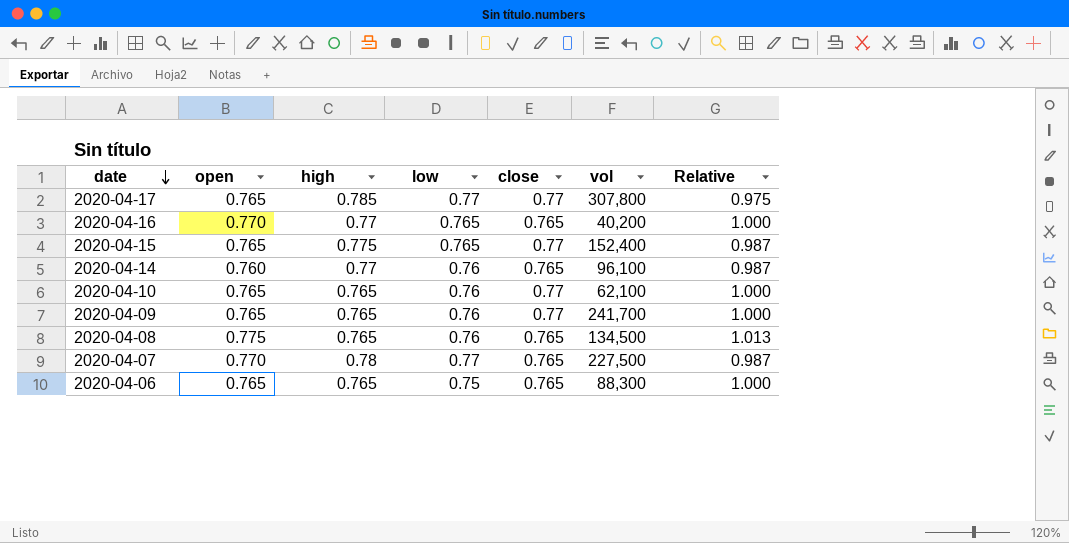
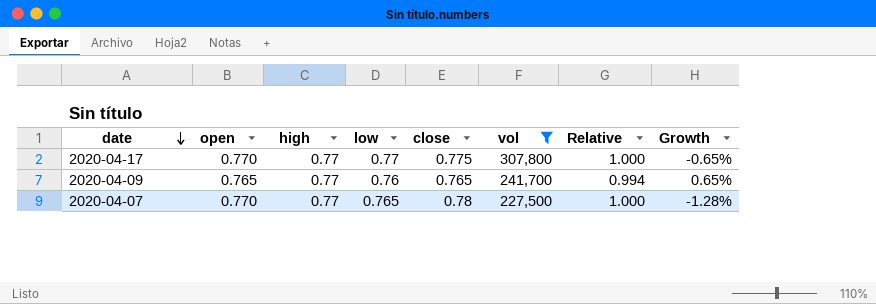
filter: none -> vol >= 227,500
column Growth | formula: none -> ([high] - [close]) / [close]
2020-04-17 | open: 0.765 -> 0.770
2020-04-17 | high: 0.785 -> 0.77
2020-04-17 | close: 0.77 -> 0.775
2020-04-17 | Relative: 0.975 -> 1.000
2020-04-09 | high: 0.765 -> 0.77
2020-04-09 | close: 0.77 -> 0.765
2020-04-09 | Relative: 1.000 -> 0.994
2020-04-07 | high: 0.78 -> 0.77
2020-04-07 | low: 0.77 -> 0.765
2020-04-07 | close: 0.765 -> 0.78
2020-04-07 | Relative: 0.987 -> 1.000

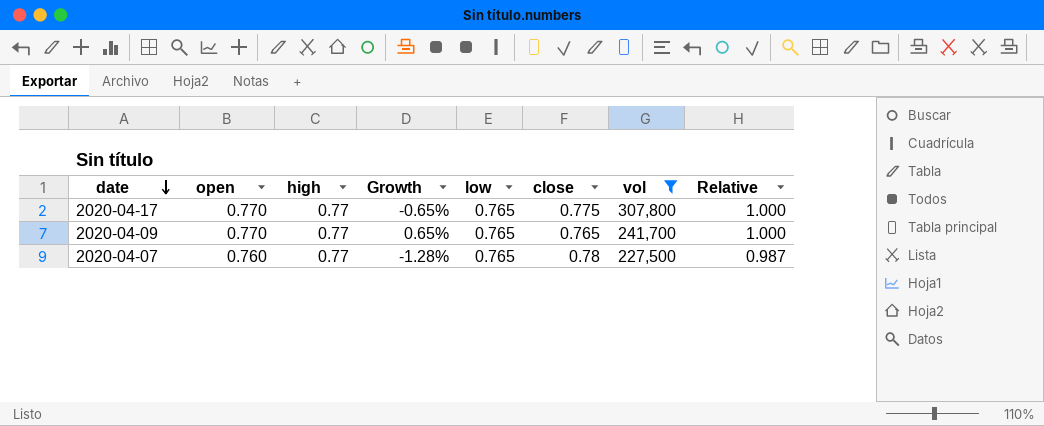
column Growth | position: 8 -> 4
2020-04-17 | low: 0.77 -> 0.765
2020-04-09 | open: 0.765 -> 0.770
2020-04-09 | low: 0.76 -> 0.765
2020-04-09 | Relative: 0.994 -> 1.000
2020-04-07 | open: 0.770 -> 0.760
2020-04-07 | Relative: 1.000 -> 0.987

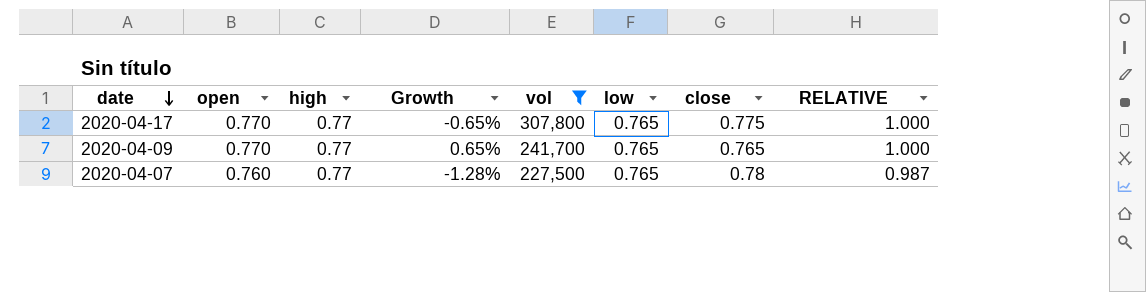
column vol | position: 7 -> 5
column name: Relative -> RELATIVE

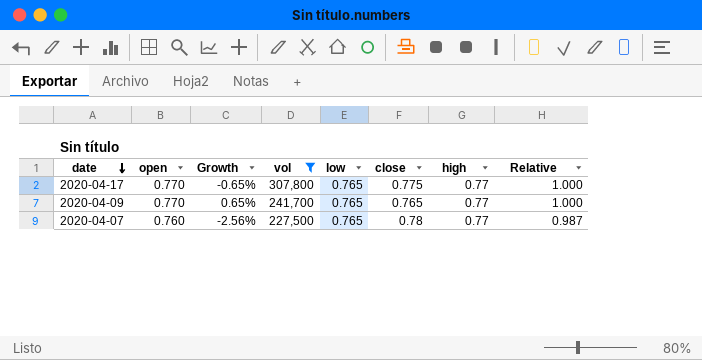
column Growth | formula: ([high] - [close]) / [close] -> ([open] - [close]) / [close]
column high | position: 3 -> 7
column name: RELATIVE -> Relative

